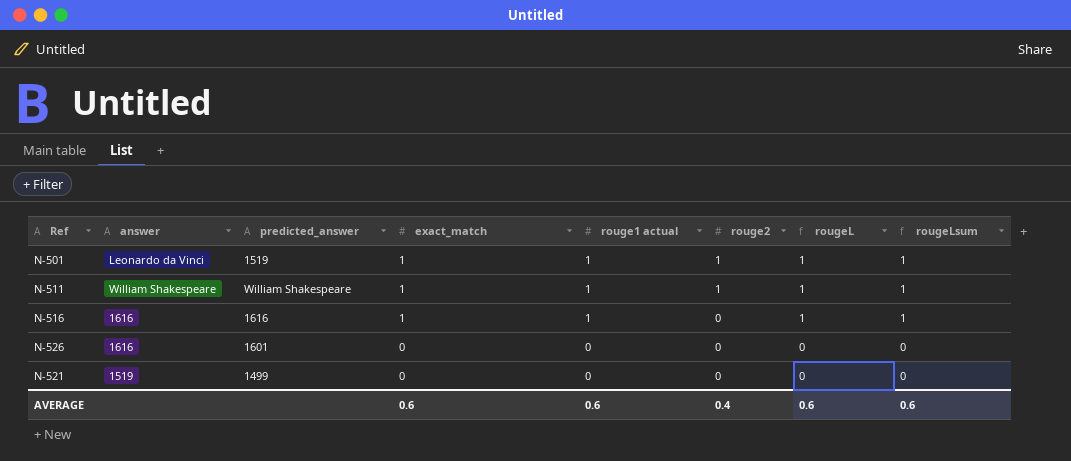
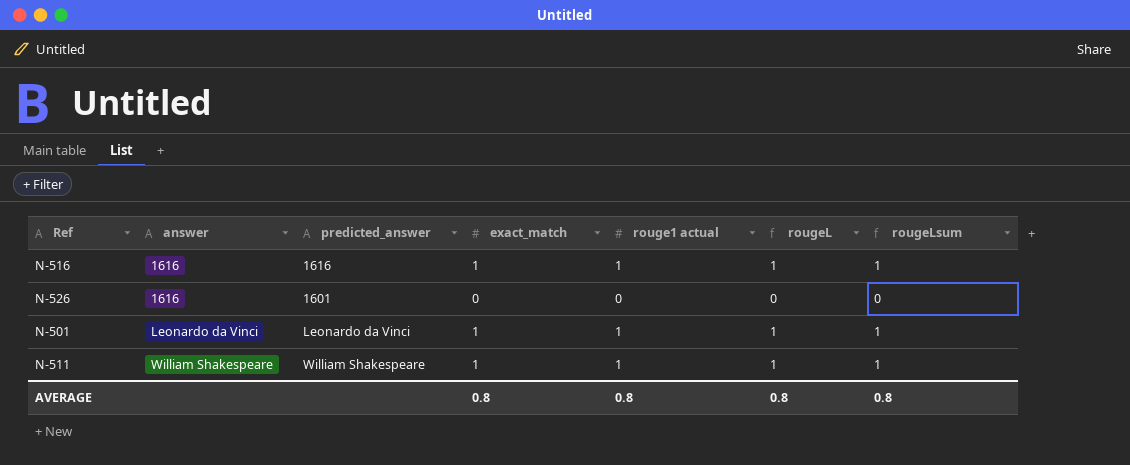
row order: exact_match descending -> answer ascending
column rouge2 | position: 6 -> none
row N-521: 1519 | 1499 | 0 | 0 | 0 | 0 | 0 -> none
N-501 | predicted_answer: 1519 -> Leonardo da Vinci
AVERAGE | exact_match: 0.6 -> 0.8
AVERAGE | rouge1 actual: 0.6 -> 0.8
AVERAGE | rougeL: 0.6 -> 0.8
AVERAGE | rougeLsum: 0.6 -> 0.8

